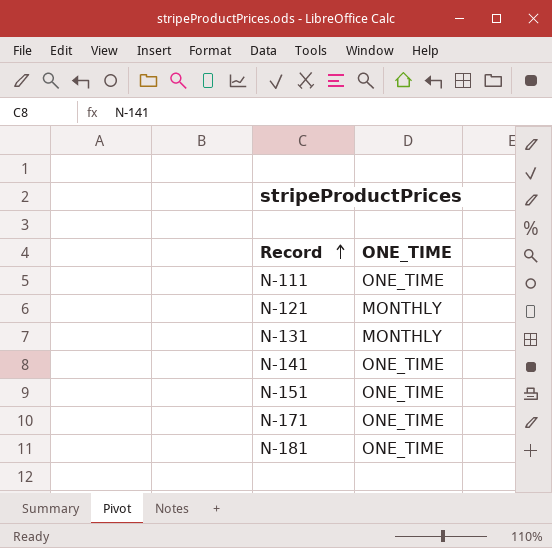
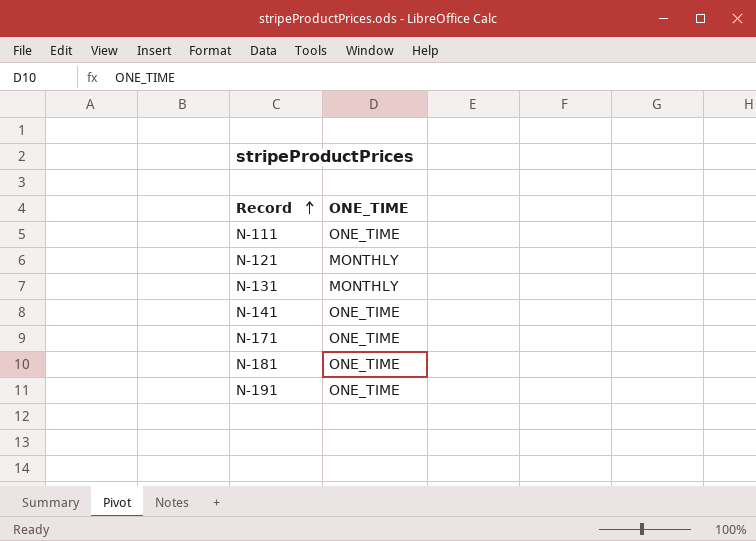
row N-151: ONE_TIME -> none
row N-191: none -> ONE_TIME

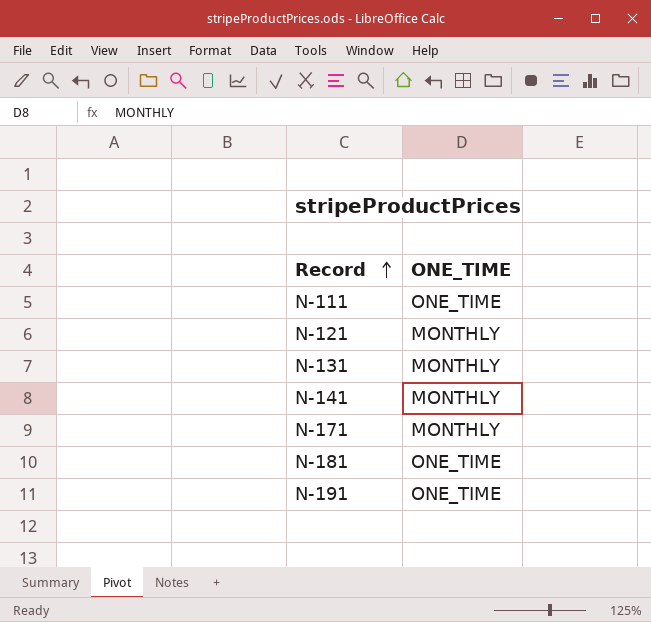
N-141 | ONE_TIME: ONE_TIME -> MONTHLY
N-171 | ONE_TIME: ONE_TIME -> MONTHLY

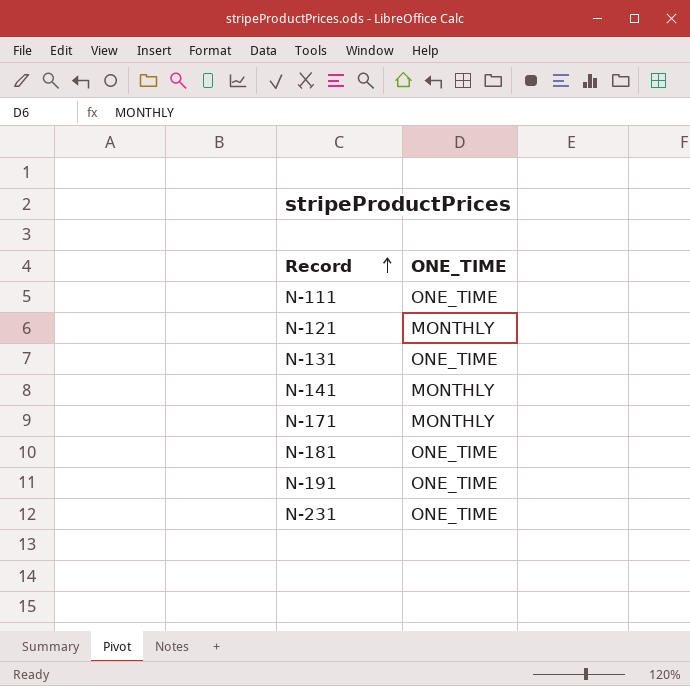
N-131 | ONE_TIME: MONTHLY -> ONE_TIME
row N-231: none -> ONE_TIME

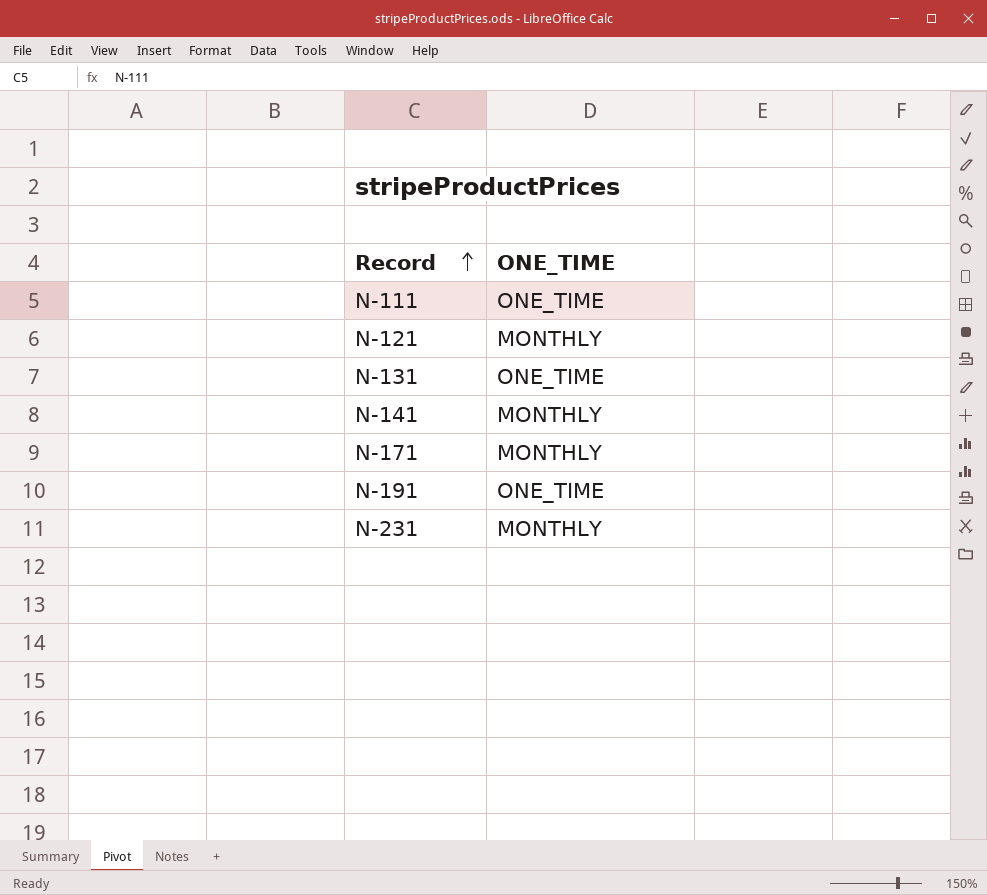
row N-181: ONE_TIME -> none
N-231 | ONE_TIME: ONE_TIME -> MONTHLY

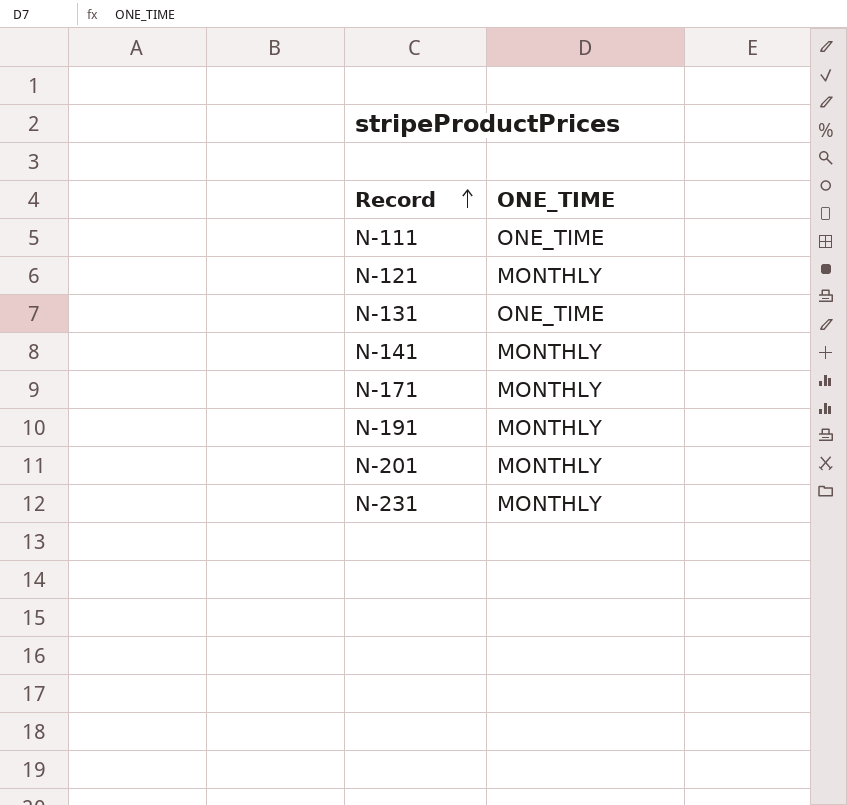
N-191 | ONE_TIME: ONE_TIME -> MONTHLY
row N-201: none -> MONTHLY

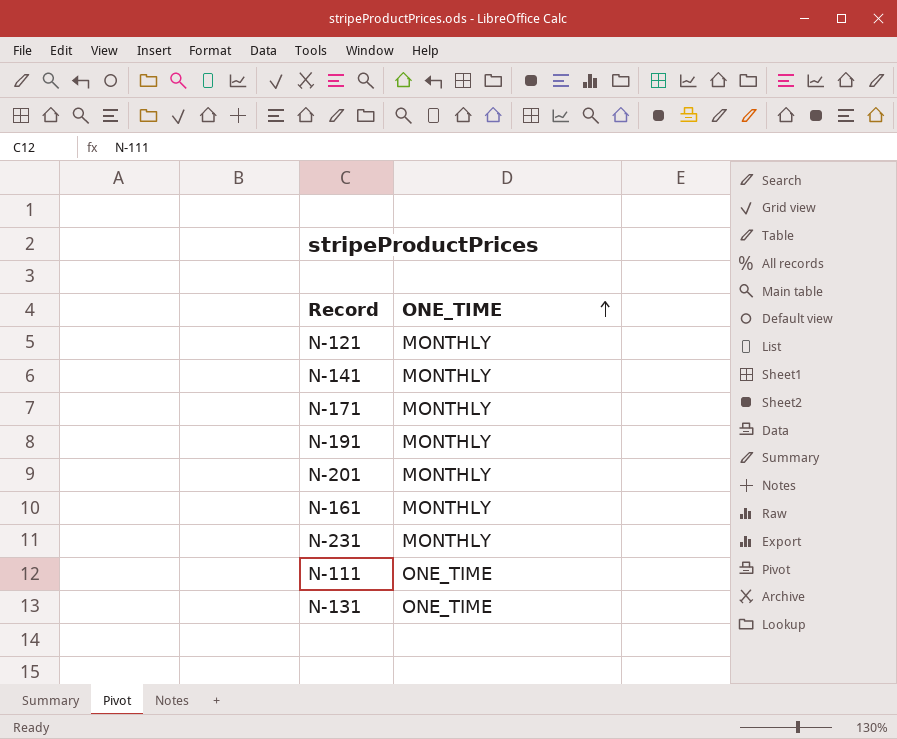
row order: Record ascending -> ONE_TIME ascending
row N-161: none -> MONTHLY

